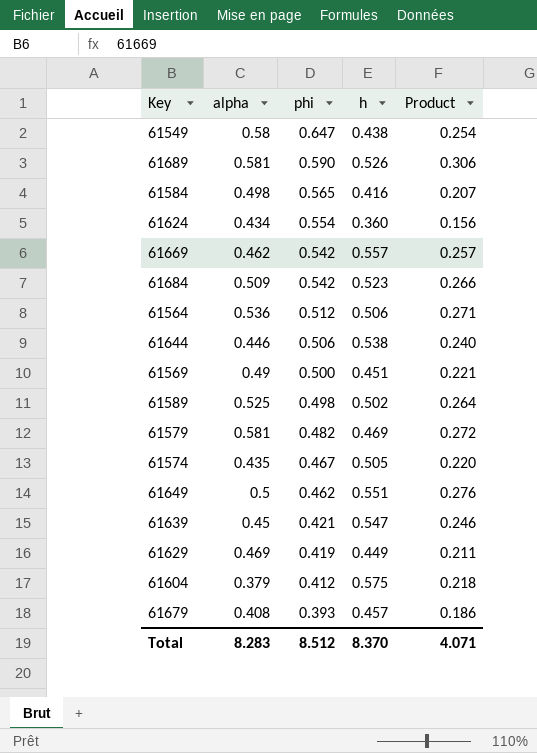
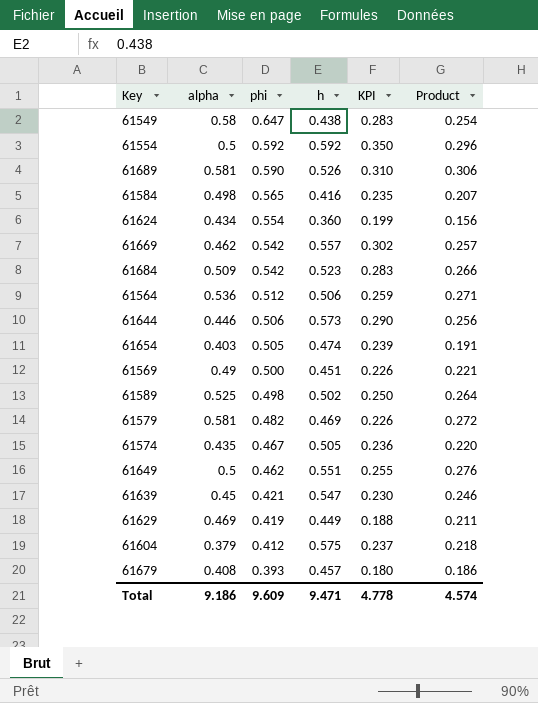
column KPI | formula: none -> [phi] * [h]
row 61554: none -> 0.5 | 0.592 | 0.592 | 0.350 | 0.296
61644 | h: 0.538 -> 0.573
61644 | Product: 0.240 -> 0.256
row 61654: none -> 0.403 | 0.505 | 0.474 | 0.239 | 0.191
Total | alpha: 8.283 -> 9.186
Total | phi: 8.512 -> 9.609
Total | h: 8.370 -> 9.471
Total | Product: 4.071 -> 4.574

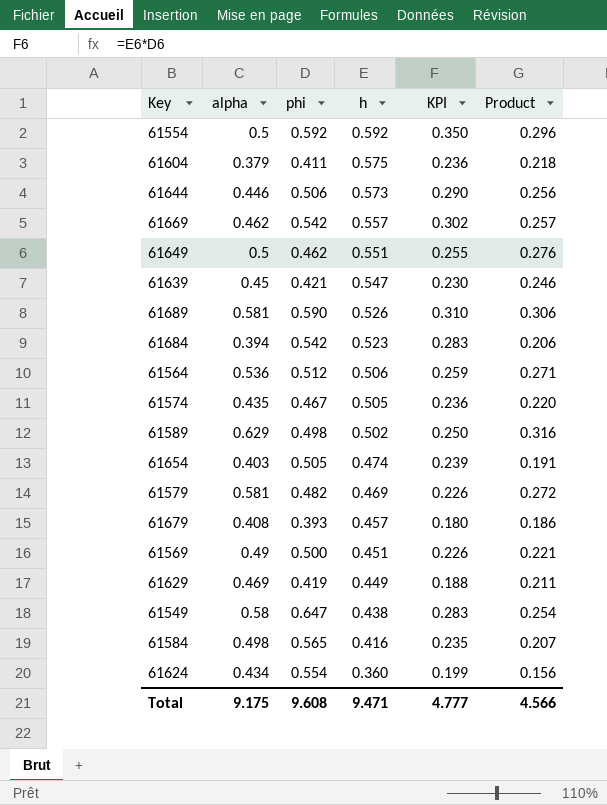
row order: phi descending -> h descending
61604 | phi: 0.412 -> 0.411
61604 | KPI: 0.237 -> 0.236
61684 | alpha: 0.509 -> 0.394
61684 | Product: 0.266 -> 0.206
61589 | alpha: 0.525 -> 0.629
61589 | Product: 0.264 -> 0.316
Total | alpha: 9.186 -> 9.175
Total | phi: 9.609 -> 9.608
Total | KPI: 4.778 -> 4.777
Total | Product: 4.574 -> 4.566

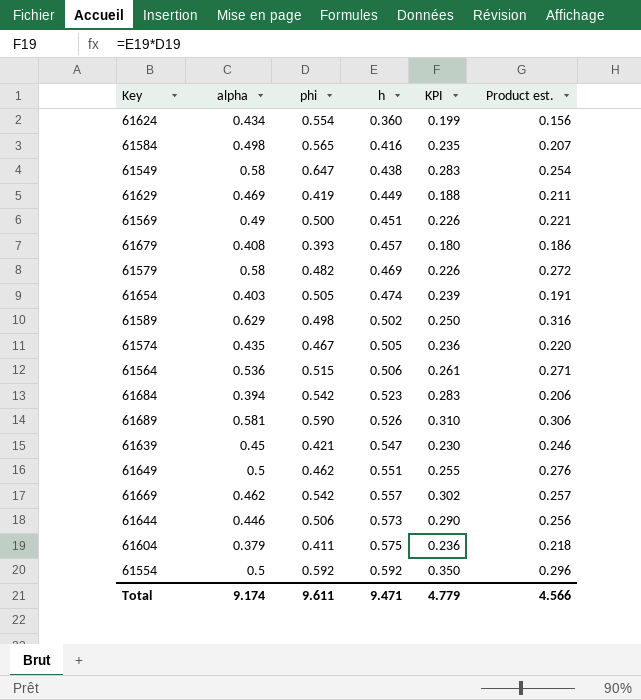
row order: h descending -> h ascending
column name: Product -> Product est.
61579 | alpha: 0.581 -> 0.58
61564 | phi: 0.512 -> 0.515
61564 | KPI: 0.259 -> 0.261
Total | alpha: 9.175 -> 9.174
Total | phi: 9.608 -> 9.611
Total | KPI: 4.777 -> 4.779

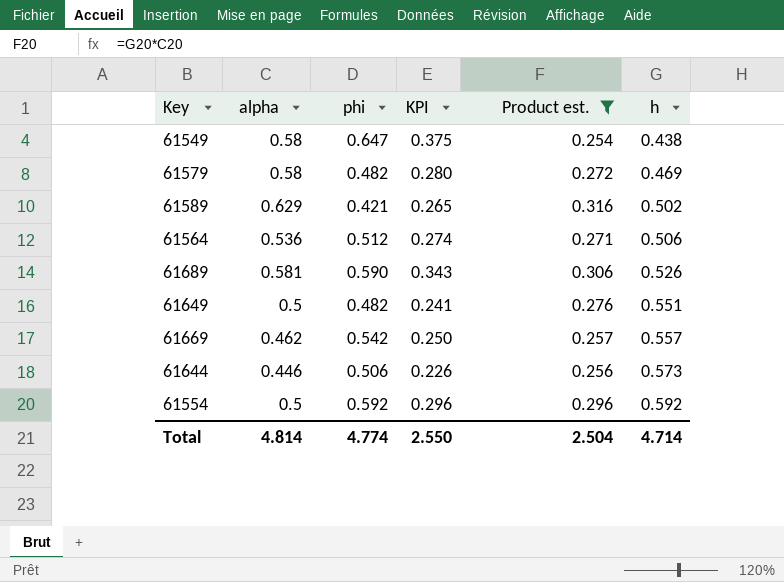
filter: none -> Product est. >= 0.254
column KPI | formula: [phi] * [h] -> [alpha] * [phi]
column h | position: 4 -> 6
61589 | phi: 0.498 -> 0.421
61564 | phi: 0.515 -> 0.512
61649 | phi: 0.462 -> 0.482
Total | alpha: 9.174 -> 4.814
Total | phi: 9.611 -> 4.774
Total | KPI: 4.779 -> 2.550
Total | Product est.: 4.566 -> 2.504
Total | h: 9.471 -> 4.714

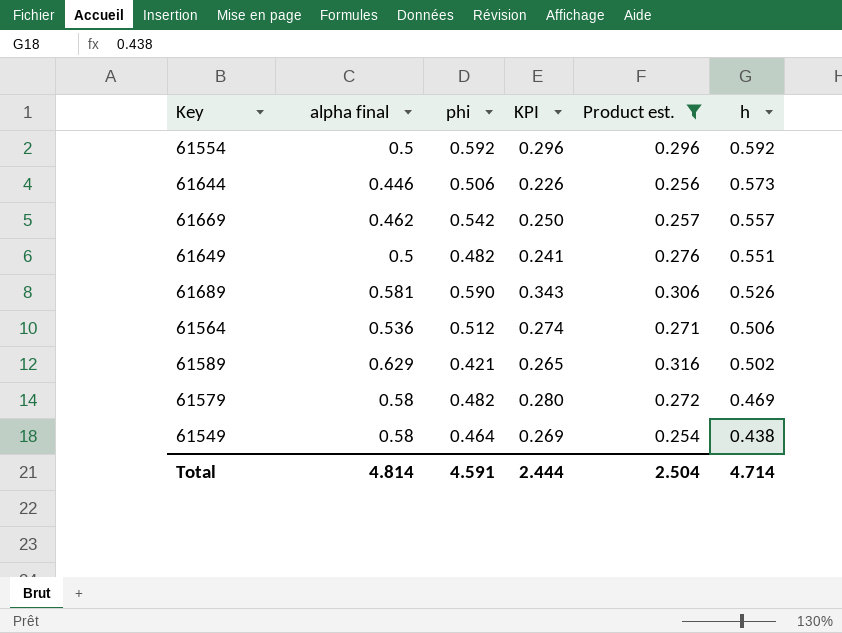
row order: h ascending -> h descending
column name: alpha -> alpha final
61549 | phi: 0.647 -> 0.464
61549 | KPI: 0.375 -> 0.269
Total | phi: 4.774 -> 4.591
Total | KPI: 2.550 -> 2.444

